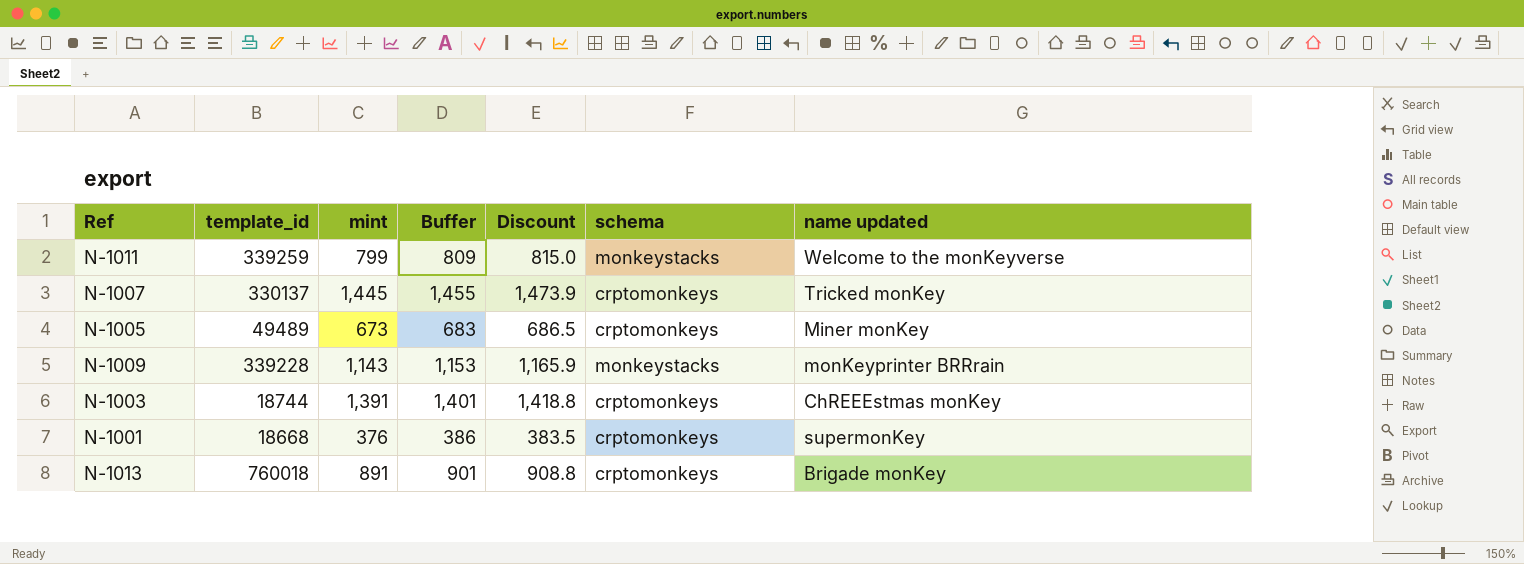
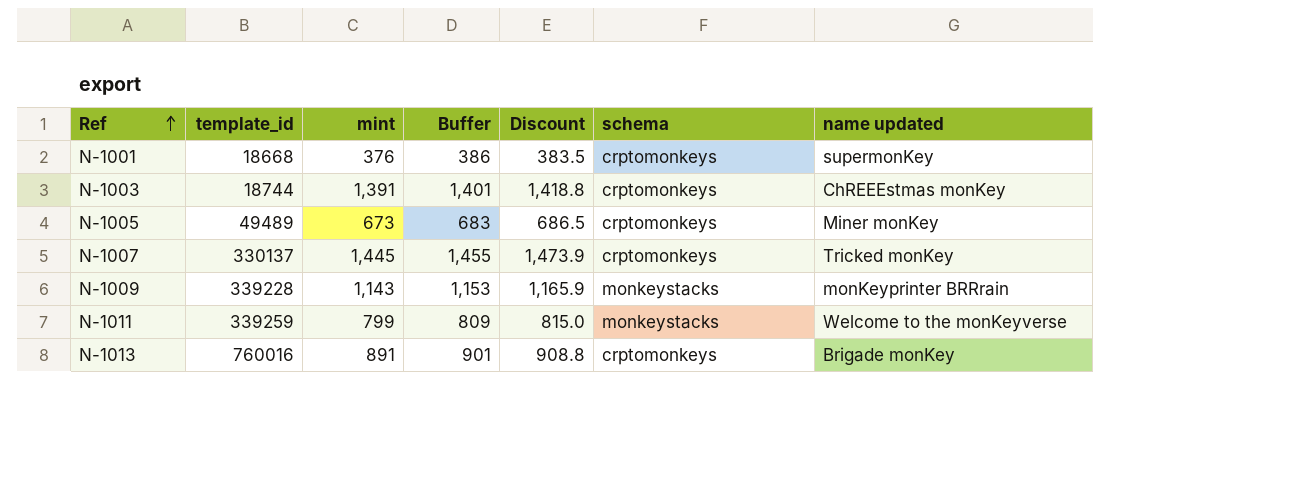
row order: none -> Ref ascending
N-1013 | template_id: 760018 -> 760016

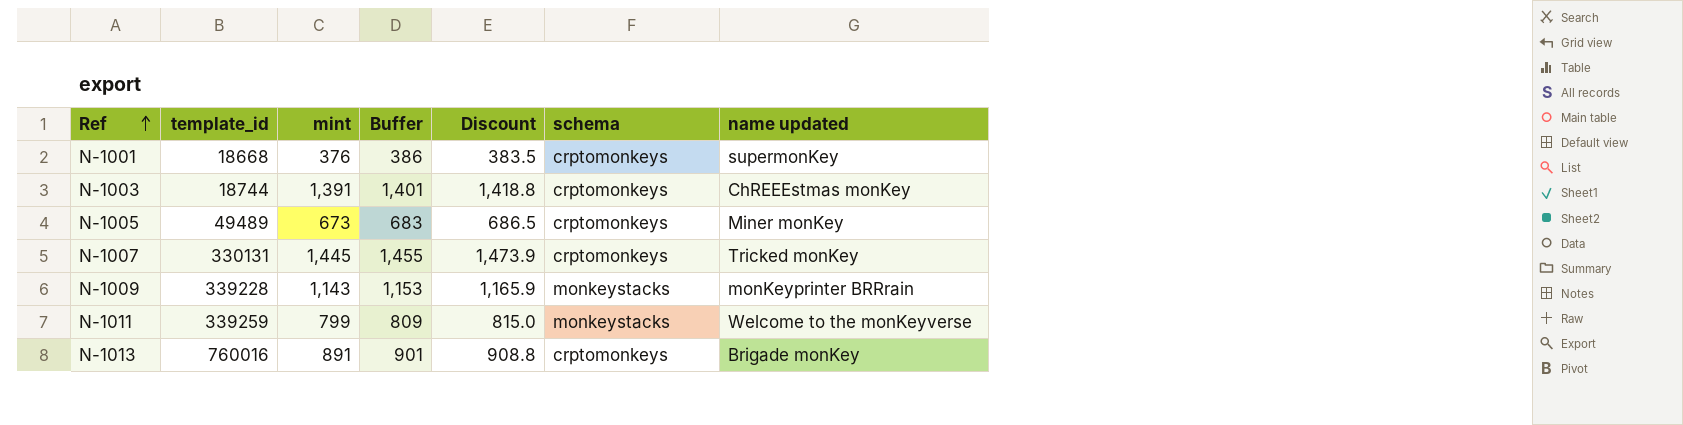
N-1007 | template_id: 330137 -> 330131

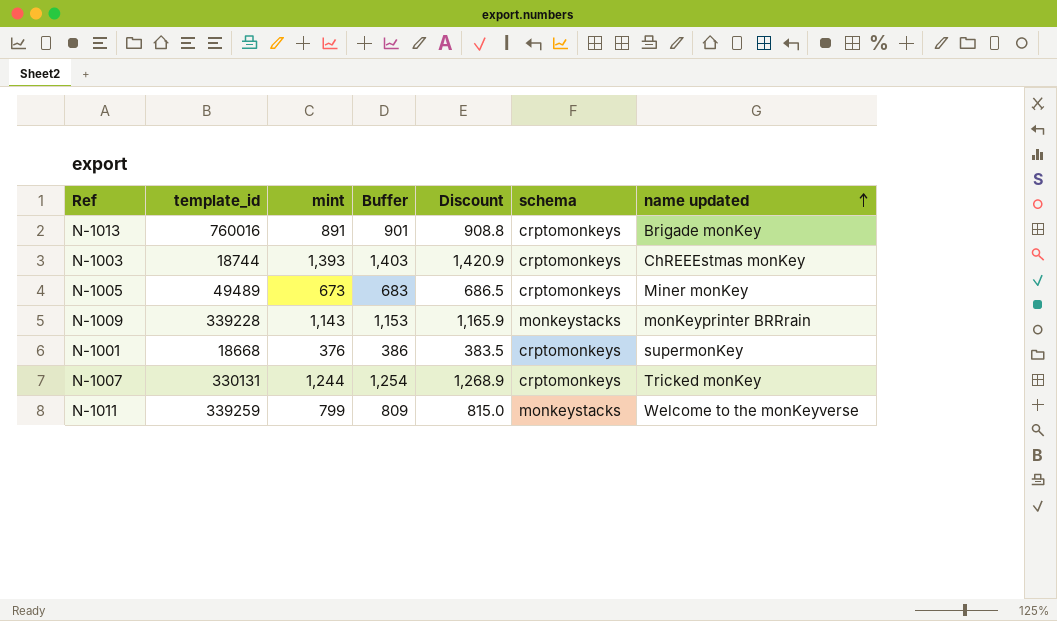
row order: Ref ascending -> name updated ascending
N-1003 | mint: 1,391 -> 1,393
N-1003 | Buffer: 1,401 -> 1,403
N-1003 | Discount: 1,418.8 -> 1,420.9
N-1007 | mint: 1,445 -> 1,244
N-1007 | Buffer: 1,455 -> 1,254
N-1007 | Discount: 1,473.9 -> 1,268.9

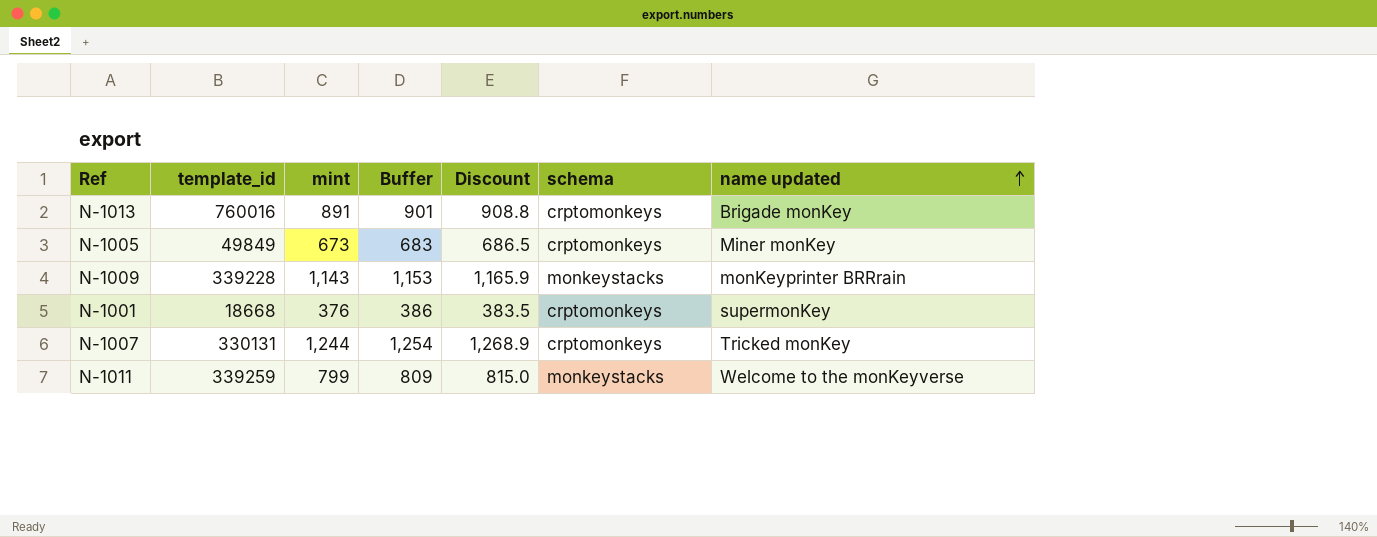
row N-1003: 18744 | 1,393 | 1,403 | 1,420.9 | crptomonkeys | ChREEEstmas monKey -> none
N-1005 | template_id: 49489 -> 49849

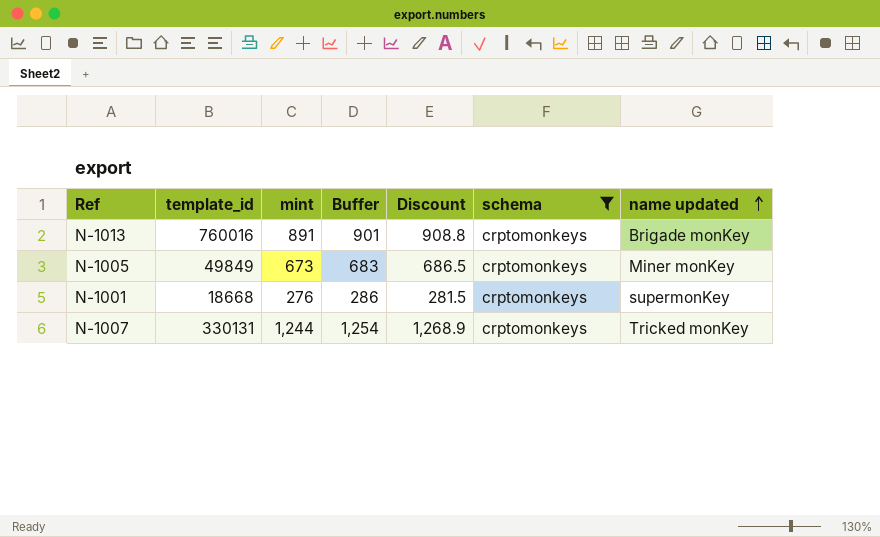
filter: none -> schema = crptomonkeys
N-1001 | mint: 376 -> 276
N-1001 | Buffer: 386 -> 286
N-1001 | Discount: 383.5 -> 281.5

